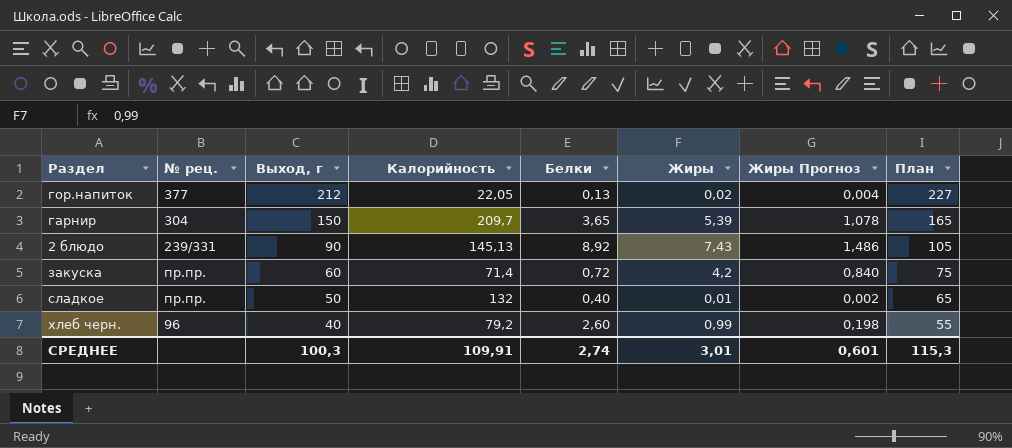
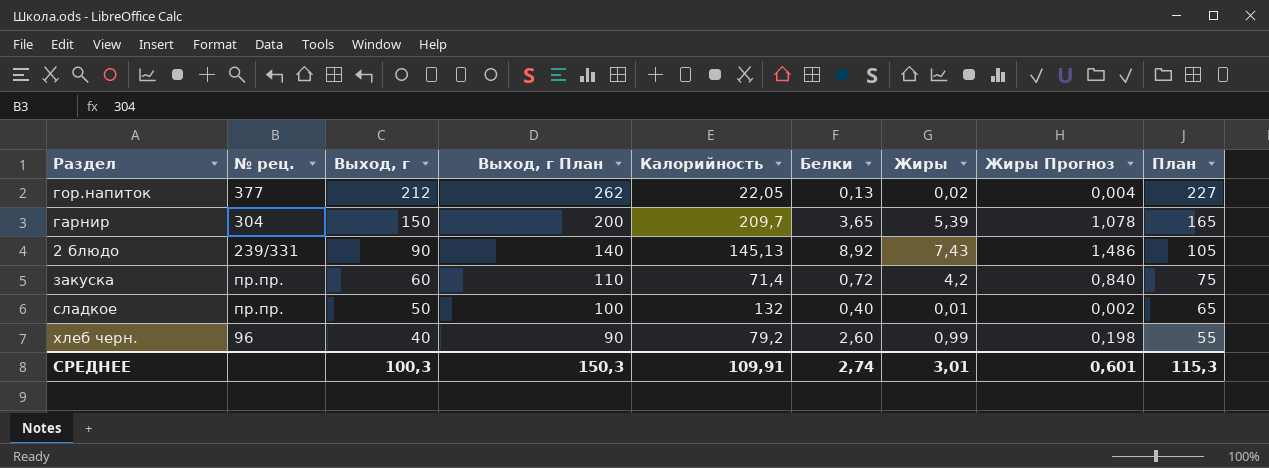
column Выход, г План | formula: none -> [Выход, г] + 50

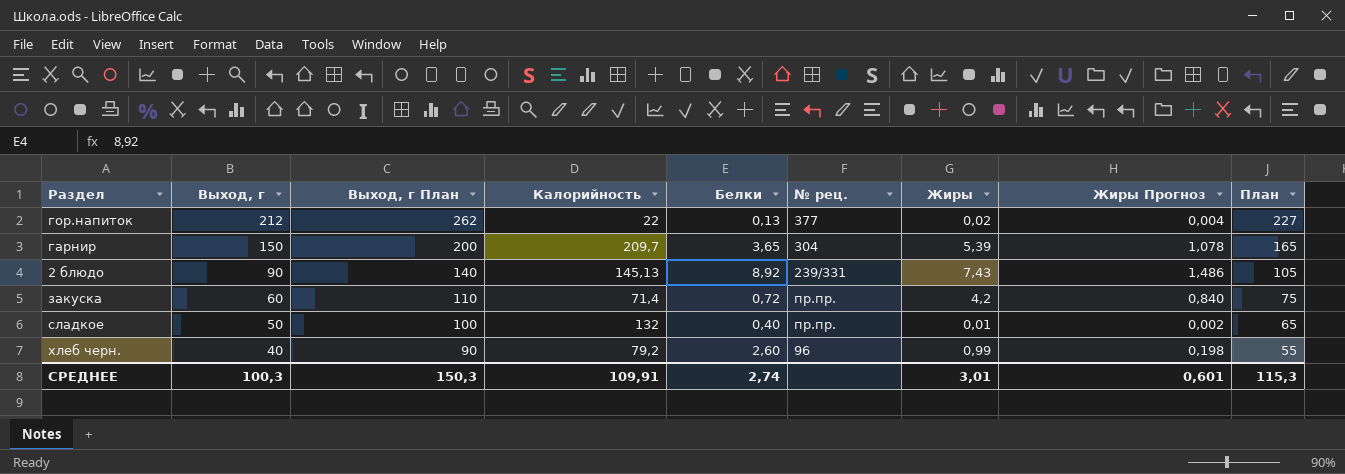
column № рец. | position: 2 -> 6
гор.напиток | Калорийность: 22,05 -> 22

